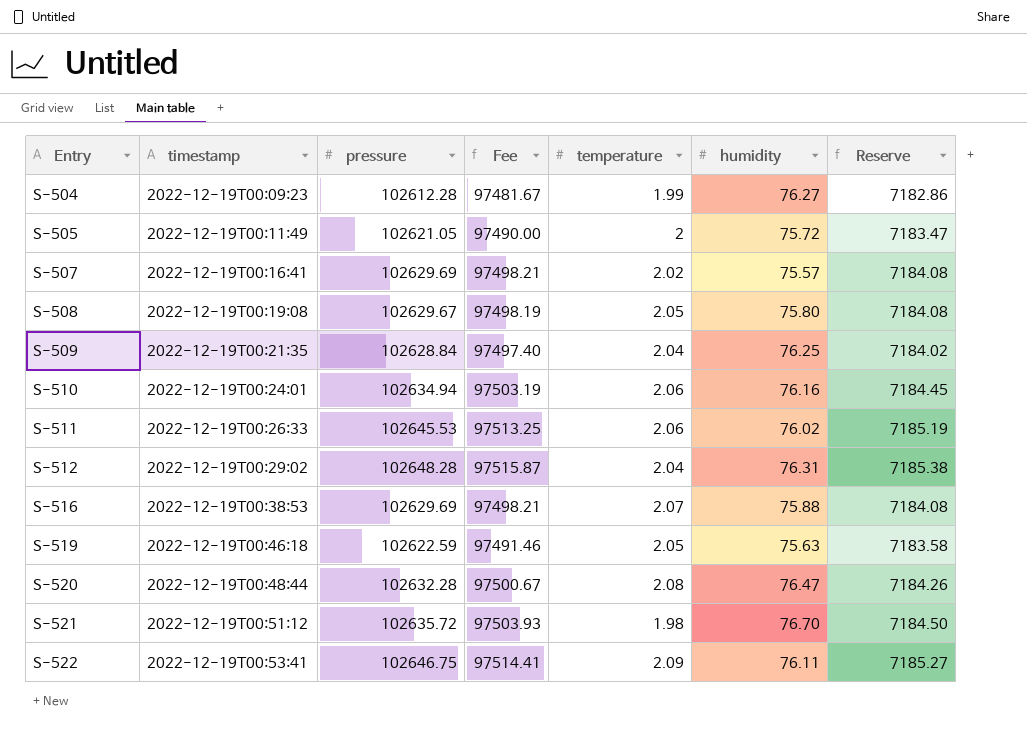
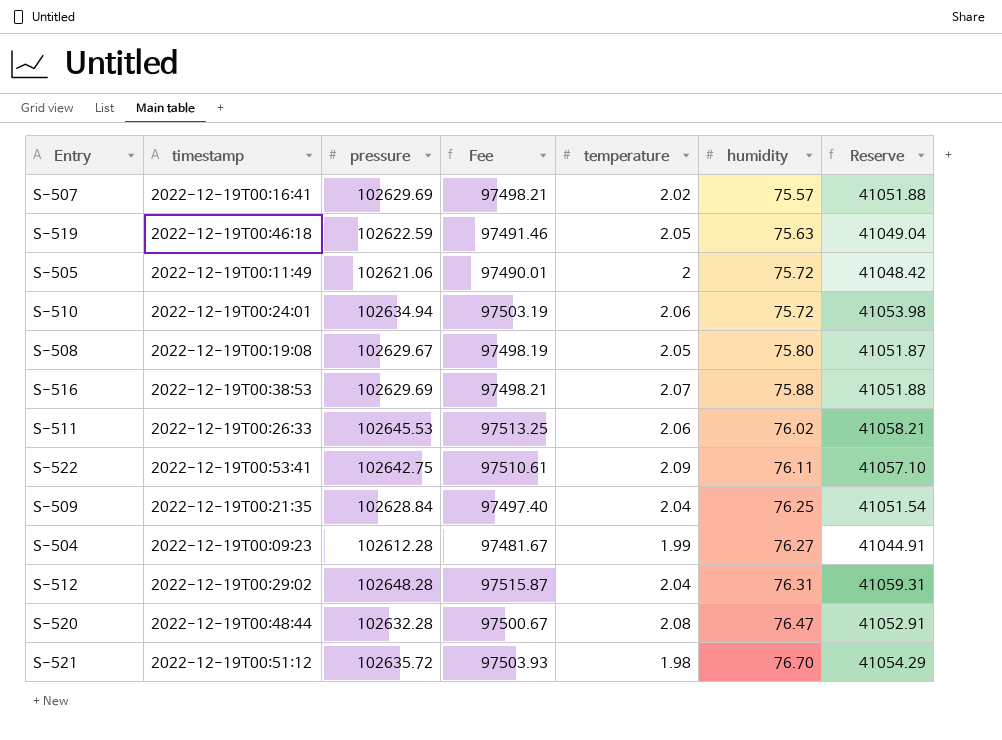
row order: Entry ascending -> humidity ascending
column Reserve | formula: [pressure] * 0.07 -> [pressure] * 0.4
S-505 | pressure: 102621.05 -> 102621.06
S-505 | Fee: 97490.00 -> 97490.01
S-510 | humidity: 76.16 -> 75.72
S-522 | pressure: 102646.75 -> 102642.75
S-522 | Fee: 97514.41 -> 97510.61

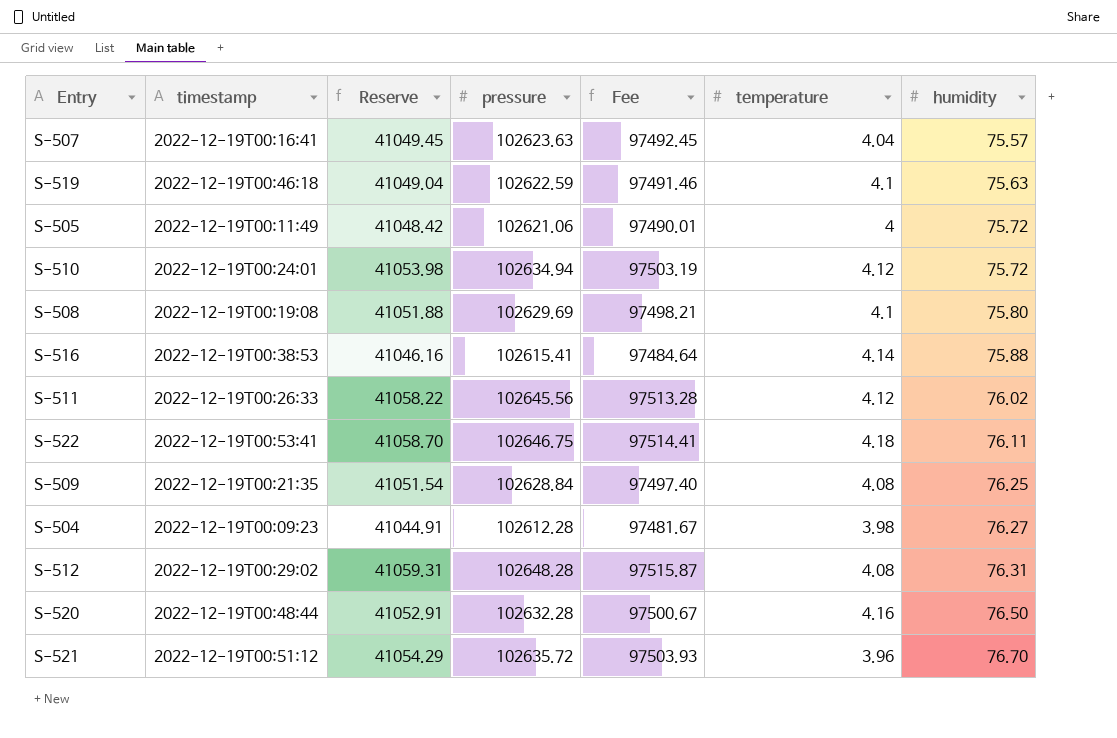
column Reserve | position: 7 -> 3
S-507 | Reserve: 41051.88 -> 41049.45
S-507 | pressure: 102629.69 -> 102623.63
S-507 | Fee: 97498.21 -> 97492.45
S-507 | temperature: 2.02 -> 4.04
S-519 | temperature: 2.05 -> 4.1
S-505 | temperature: 2 -> 4
S-510 | temperature: 2.06 -> 4.12
S-508 | Reserve: 41051.87 -> 41051.88
S-508 | pressure: 102629.67 -> 102629.69
S-508 | Fee: 97498.19 -> 97498.21
S-508 | temperature: 2.05 -> 4.1
S-516 | Reserve: 41051.88 -> 41046.16
S-516 | pressure: 102629.69 -> 102615.41
S-516 | Fee: 97498.21 -> 97484.64
S-516 | temperature: 2.07 -> 4.14
S-511 | Reserve: 41058.21 -> 41058.22
S-511 | pressure: 102645.53 -> 102645.56
S-511 | Fee: 97513.25 -> 97513.28
S-511 | temperature: 2.06 -> 4.12
S-522 | Reserve: 41057.10 -> 41058.70
S-522 | pressure: 102642.75 -> 102646.75
S-522 | Fee: 97510.61 -> 97514.41
S-522 | temperature: 2.09 -> 4.18
S-509 | temperature: 2.04 -> 4.08
S-504 | temperature: 1.99 -> 3.98
S-512 | temperature: 2.04 -> 4.08
S-520 | temperature: 2.08 -> 4.16
S-520 | humidity: 76.47 -> 76.50
S-521 | temperature: 1.98 -> 3.96

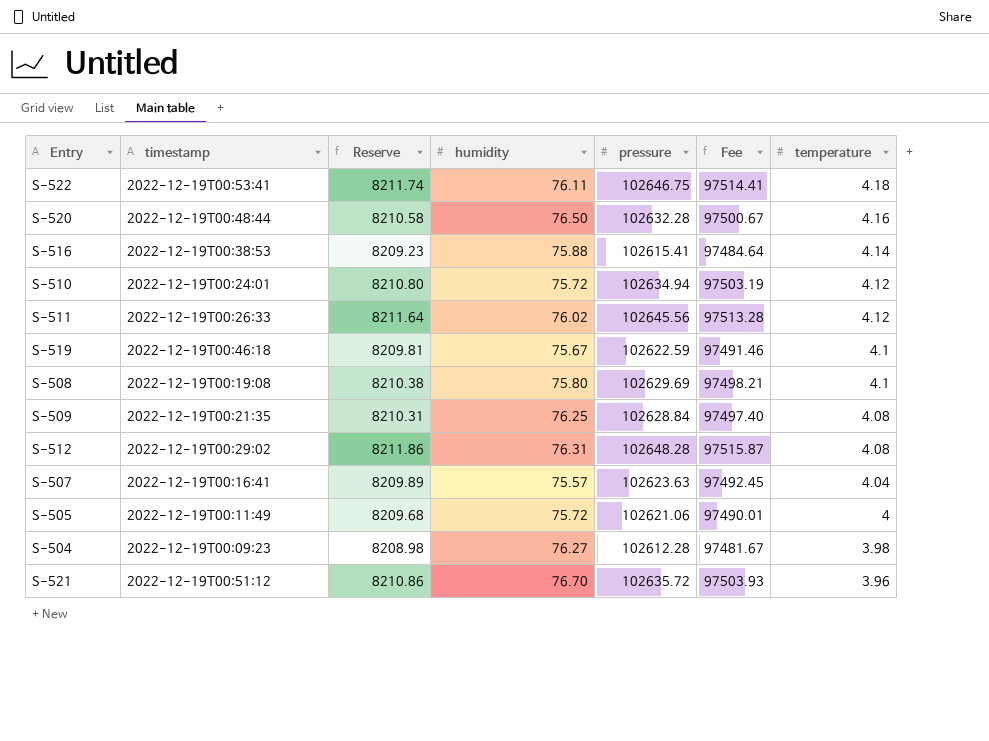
row order: humidity ascending -> temperature descending
column Reserve | formula: [pressure] * 0.4 -> [pressure] * 0.08
column humidity | position: 7 -> 4
S-519 | humidity: 75.63 -> 75.67

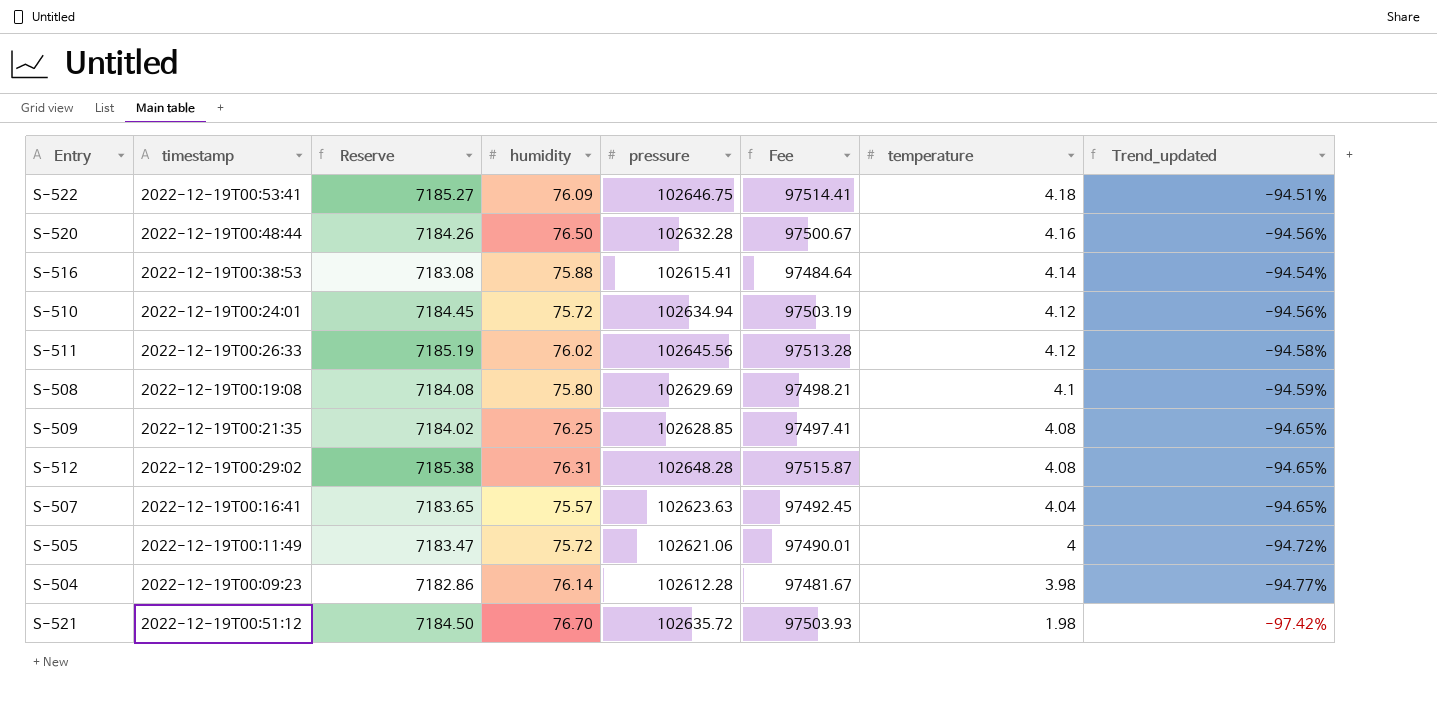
column Reserve | formula: [pressure] * 0.08 -> [pressure] * 0.07
column Trend_updated | formula: none -> ([temperature] - [humidity]) / [humidity]
row S-519: 2022-12-19T00:46:18 | 8209.81 | 75.67 | 102622.59 | 97491.46 | 4.1 -> none
S-522 | humidity: 76.11 -> 76.09
S-509 | pressure: 102628.84 -> 102628.85
S-509 | Fee: 97497.40 -> 97497.41
S-504 | humidity: 76.27 -> 76.14
S-521 | temperature: 3.96 -> 1.98

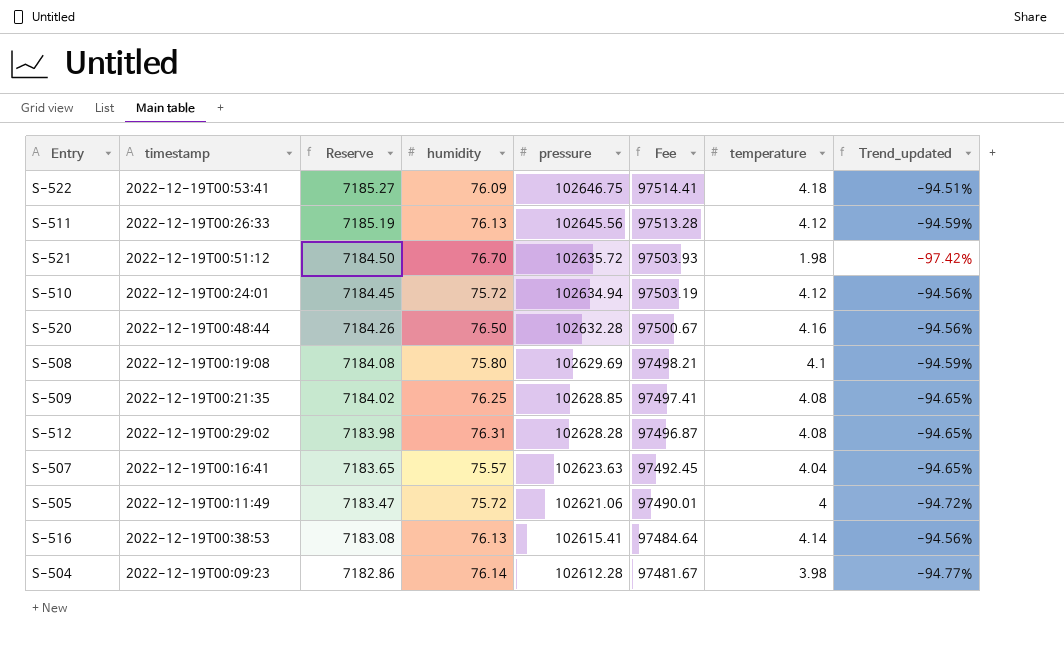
row order: temperature descending -> Reserve descending
S-511 | humidity: 76.02 -> 76.13
S-511 | Trend_updated: -94.58% -> -94.59%
S-512 | Reserve: 7185.38 -> 7183.98
S-512 | pressure: 102648.28 -> 102628.28
S-512 | Fee: 97515.87 -> 97496.87
S-516 | humidity: 75.88 -> 76.13
S-516 | Trend_updated: -94.54% -> -94.56%

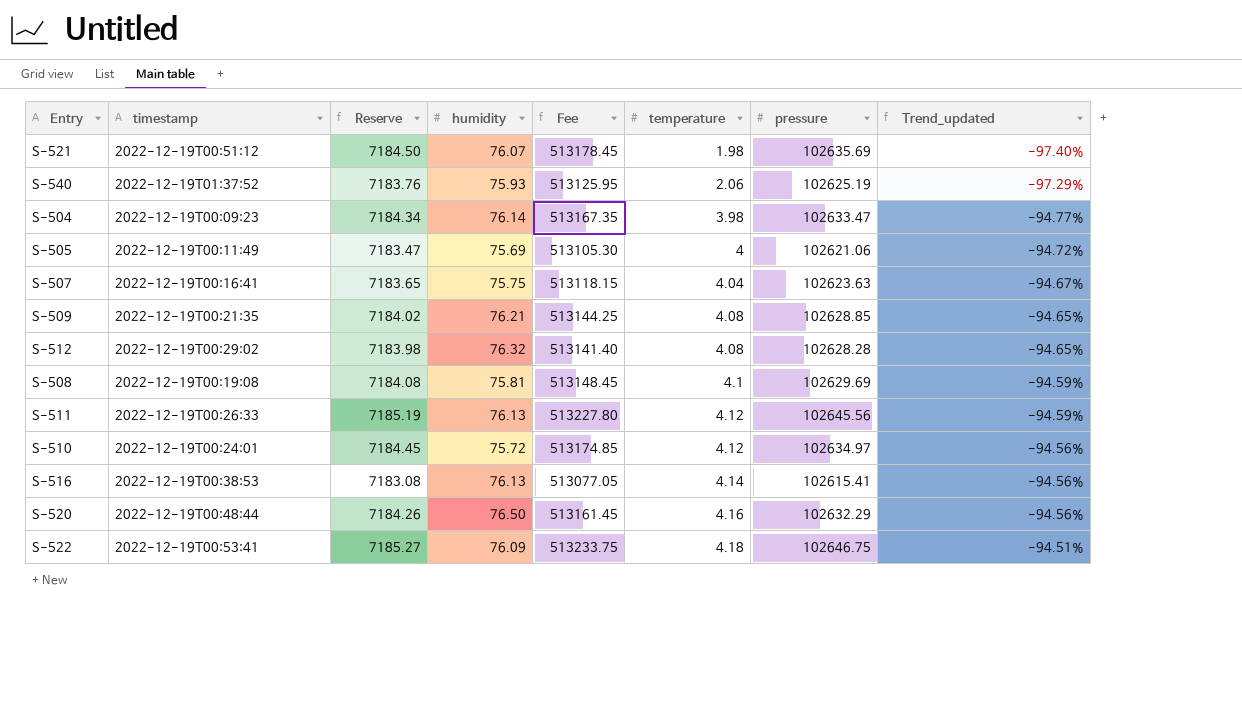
row order: Reserve descending -> temperature ascending
column Fee | formula: [pressure] * 0.95 -> [pressure] * 5
column pressure | position: 5 -> 7
S-521 | humidity: 76.70 -> 76.07
S-521 | pressure: 102635.72 -> 102635.69
S-521 | Trend_updated: -97.42% -> -97.40%
row S-540: none -> 2022-12-19T01:37:52 | 7183.76 | 75.93 | 513125.95 | 2.06 | 102625.19 | -97.29%
S-504 | Reserve: 7182.86 -> 7184.34
S-504 | pressure: 102612.28 -> 102633.47
S-505 | humidity: 75.72 -> 75.69
S-507 | humidity: 75.57 -> 75.75
S-507 | Trend_updated: -94.65% -> -94.67%
S-509 | humidity: 76.25 -> 76.21
S-512 | humidity: 76.31 -> 76.32
S-508 | humidity: 75.80 -> 75.81
S-510 | pressure: 102634.94 -> 102634.97
S-520 | pressure: 102632.28 -> 102632.29

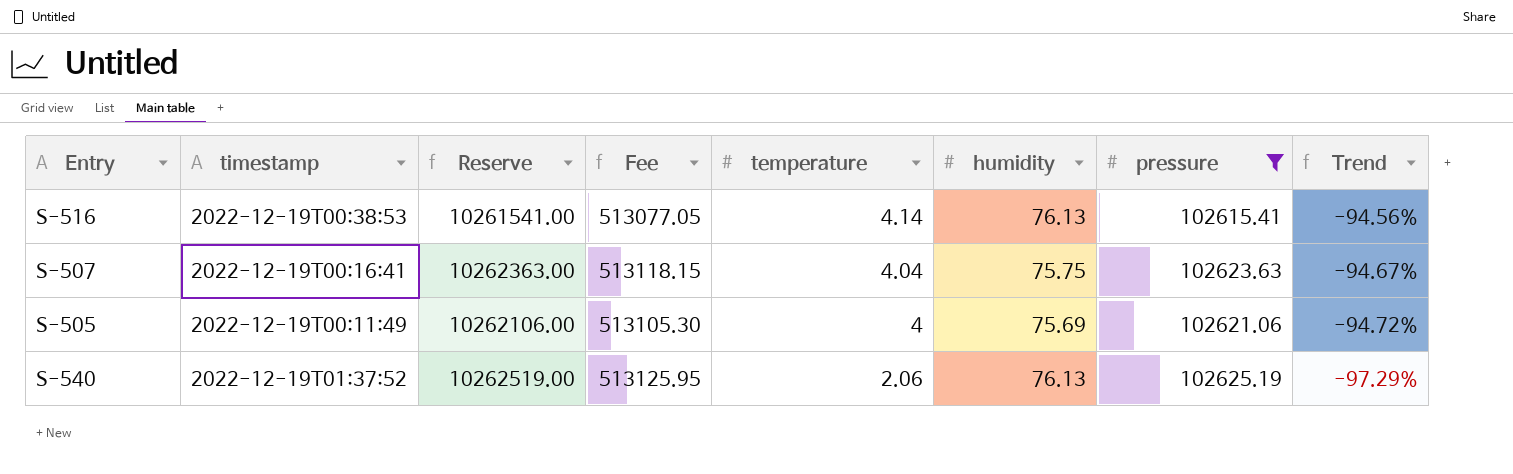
filter: none -> pressure <= 102625.19
row order: temperature ascending -> temperature descending
column Reserve | formula: [pressure] * 0.07 -> [pressure] * 100
column humidity | position: 4 -> 6
column name: Trend_updated -> Trend
S-540 | humidity: 75.93 -> 76.13

